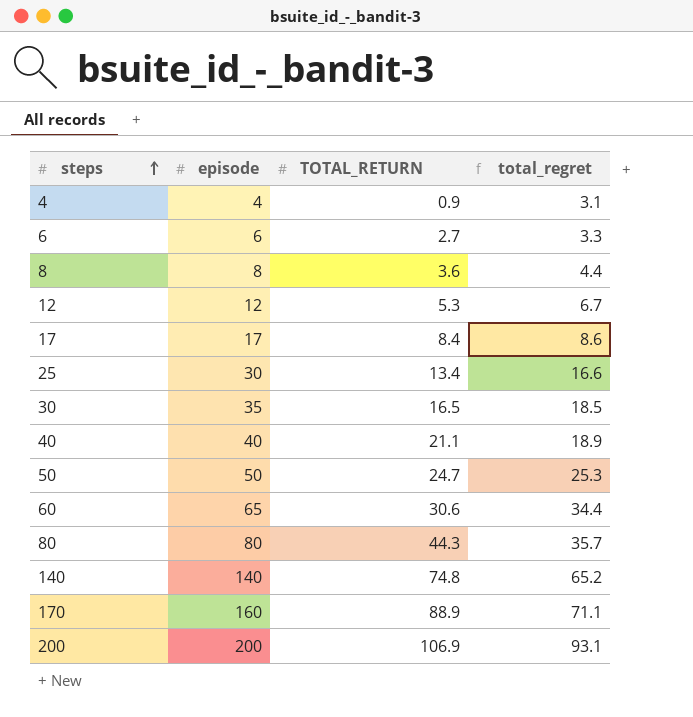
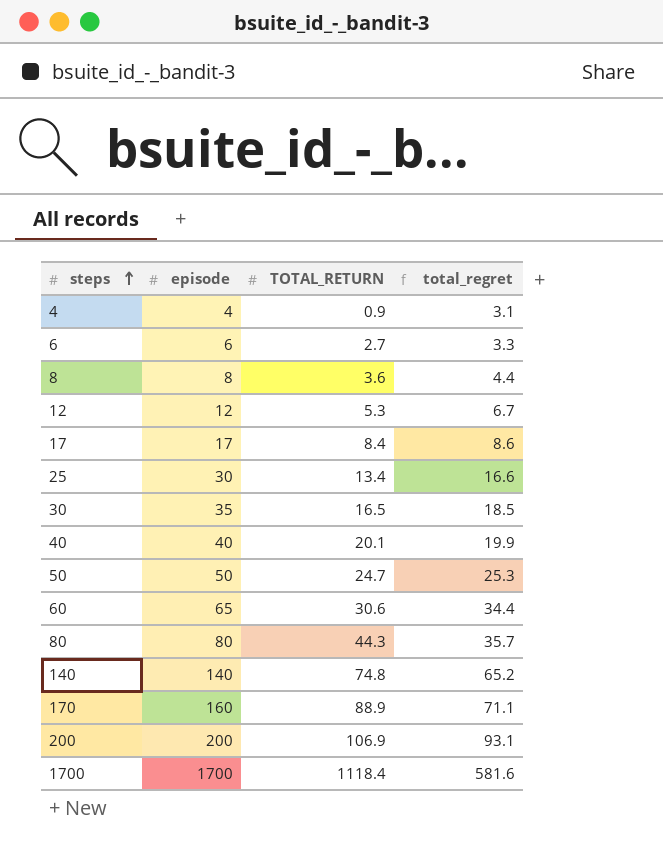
40 | TOTAL_RETURN: 21.1 -> 20.1
40 | total_regret: 18.9 -> 19.9
row 1700: none -> 1700 | 1118.4 | 581.6

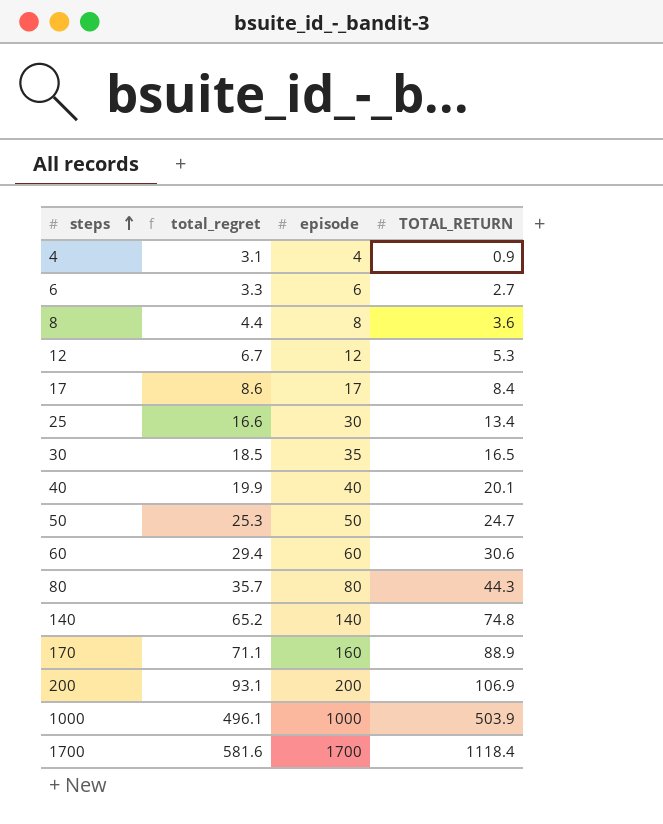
column total_regret | position: 4 -> 2
60 | total_regret: 34.4 -> 29.4
60 | episode: 65 -> 60
row 1000: none -> 496.1 | 1000 | 503.9

